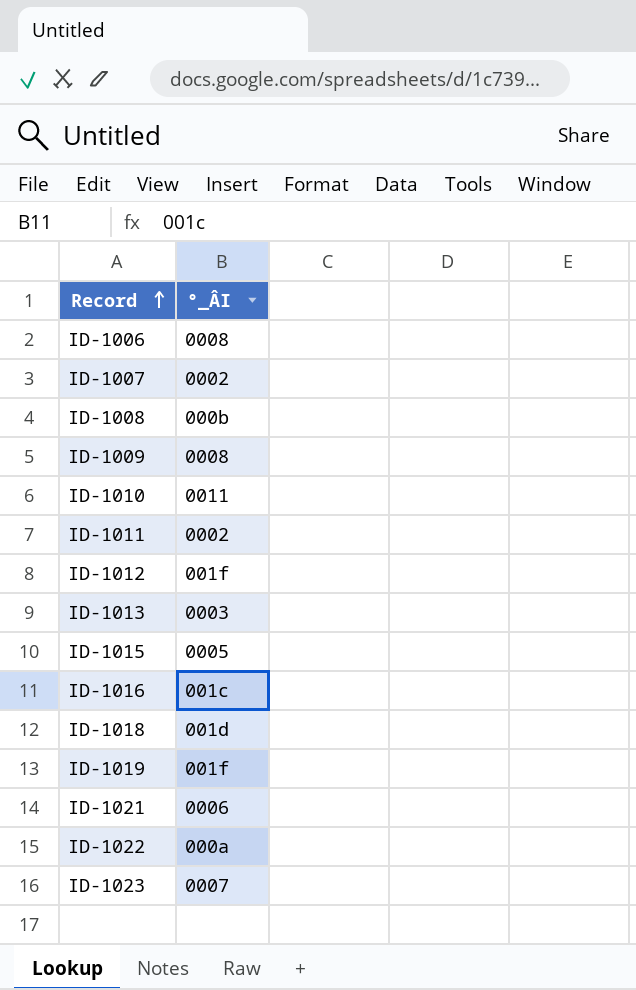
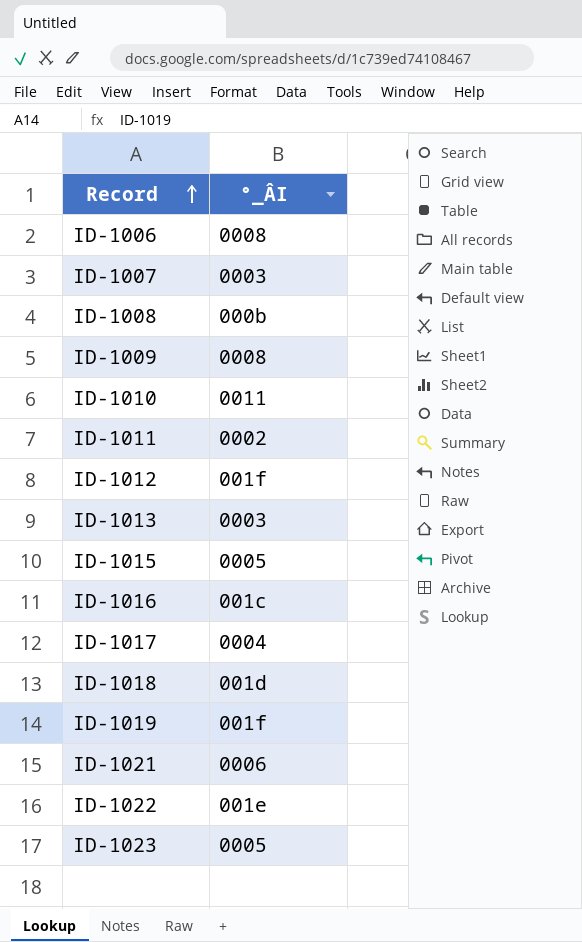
ID-1007 | °_ÂI: 0002 -> 0003
row ID-1017: none -> 0004
ID-1022 | °_ÂI: 000a -> 001e
ID-1023 | °_ÂI: 0007 -> 0005

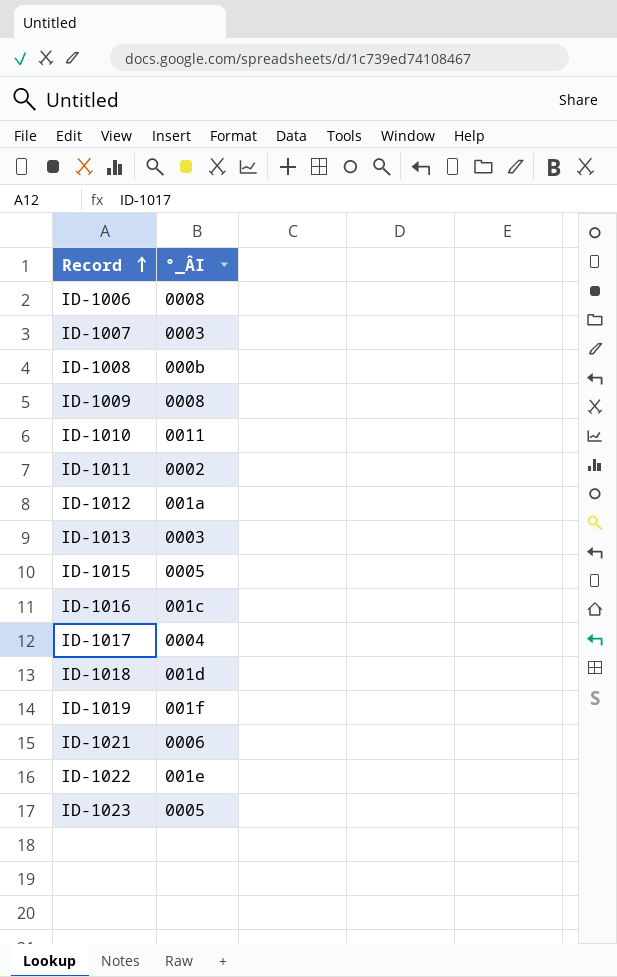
ID-1012 | °_ÂI: 001f -> 001a

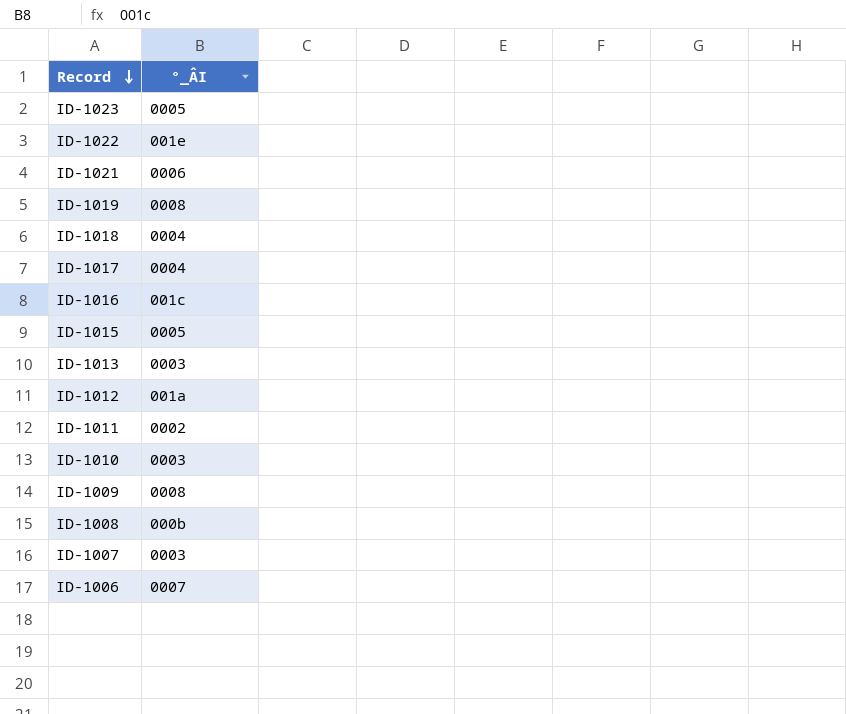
row order: Record ascending -> Record descending
ID-1019 | °_ÂI: 001f -> 0008
ID-1018 | °_ÂI: 001d -> 0004
ID-1010 | °_ÂI: 0011 -> 0003
ID-1006 | °_ÂI: 0008 -> 0007

